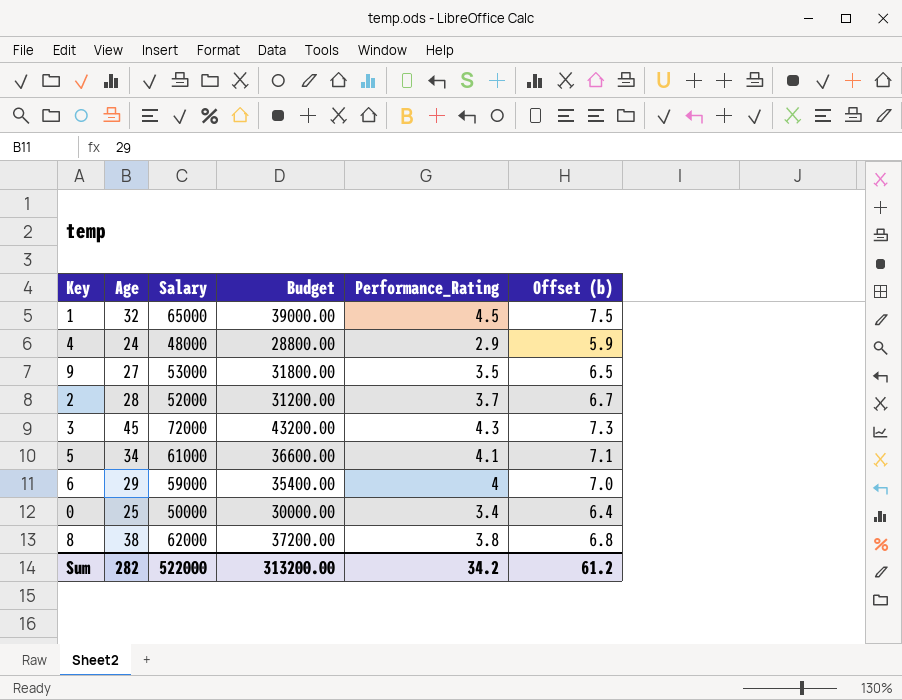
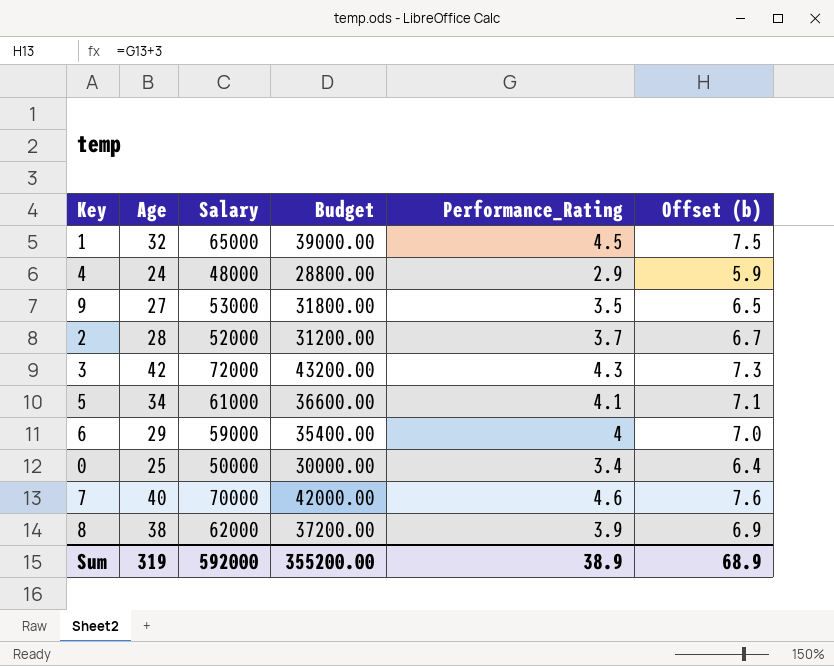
3 | Age: 45 -> 42
row 7: none -> 40 | 70000 | 42000.00 | 4.6 | 7.6
8 | Performance_Rating: 3.8 -> 3.9
8 | Offset (b): 6.8 -> 6.9
Sum | Age: 282 -> 319
Sum | Salary: 522000 -> 592000
Sum | Budget: 313200.00 -> 355200.00
Sum | Performance_Rating: 34.2 -> 38.9
Sum | Offset (b): 61.2 -> 68.9

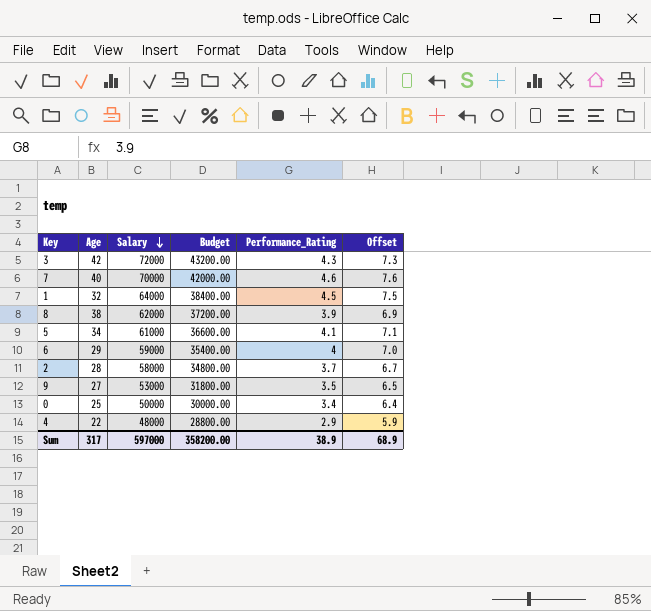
row order: none -> Salary descending
column name: Offset (b) -> Offset
1 | Salary: 65000 -> 64000
1 | Budget: 39000.00 -> 38400.00
2 | Salary: 52000 -> 58000
2 | Budget: 31200.00 -> 34800.00
4 | Age: 24 -> 22
Sum | Age: 319 -> 317
Sum | Salary: 592000 -> 597000
Sum | Budget: 355200.00 -> 358200.00

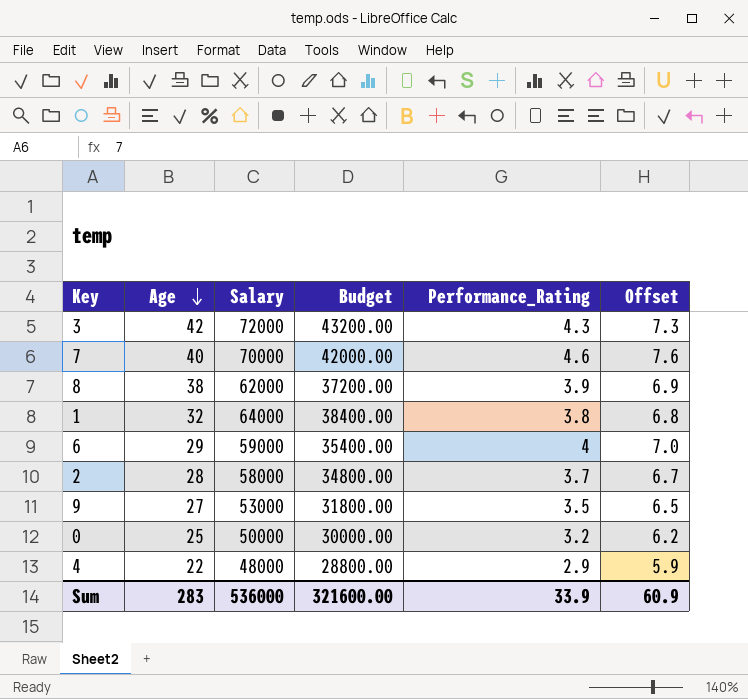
row order: Salary descending -> Age descending
row 5: 34 | 61000 | 36600.00 | 4.1 | 7.1 -> none
1 | Performance_Rating: 4.5 -> 3.8
1 | Offset: 7.5 -> 6.8
0 | Performance_Rating: 3.4 -> 3.2
0 | Offset: 6.4 -> 6.2
Sum | Age: 317 -> 283
Sum | Salary: 597000 -> 536000
Sum | Budget: 358200.00 -> 321600.00
Sum | Performance_Rating: 38.9 -> 33.9
Sum | Offset: 68.9 -> 60.9

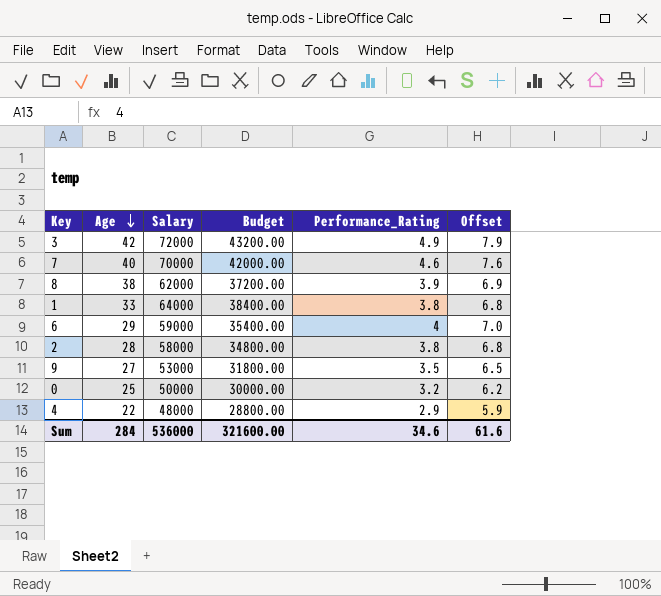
3 | Performance_Rating: 4.3 -> 4.9
3 | Offset: 7.3 -> 7.9
1 | Age: 32 -> 33
2 | Performance_Rating: 3.7 -> 3.8
2 | Offset: 6.7 -> 6.8
Sum | Age: 283 -> 284
Sum | Performance_Rating: 33.9 -> 34.6
Sum | Offset: 60.9 -> 61.6

